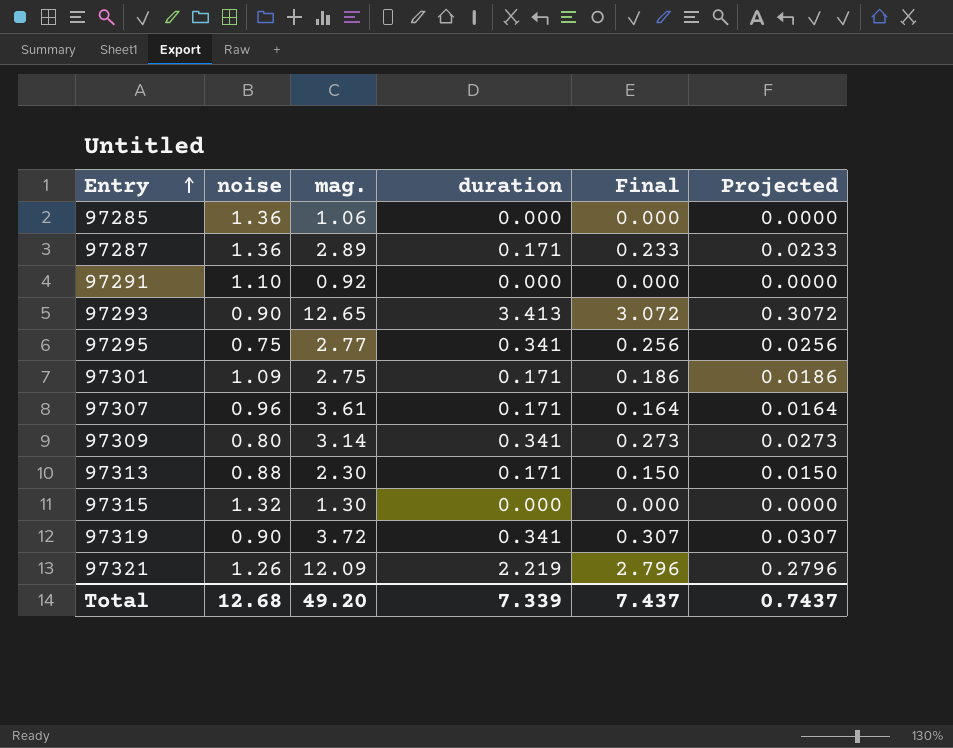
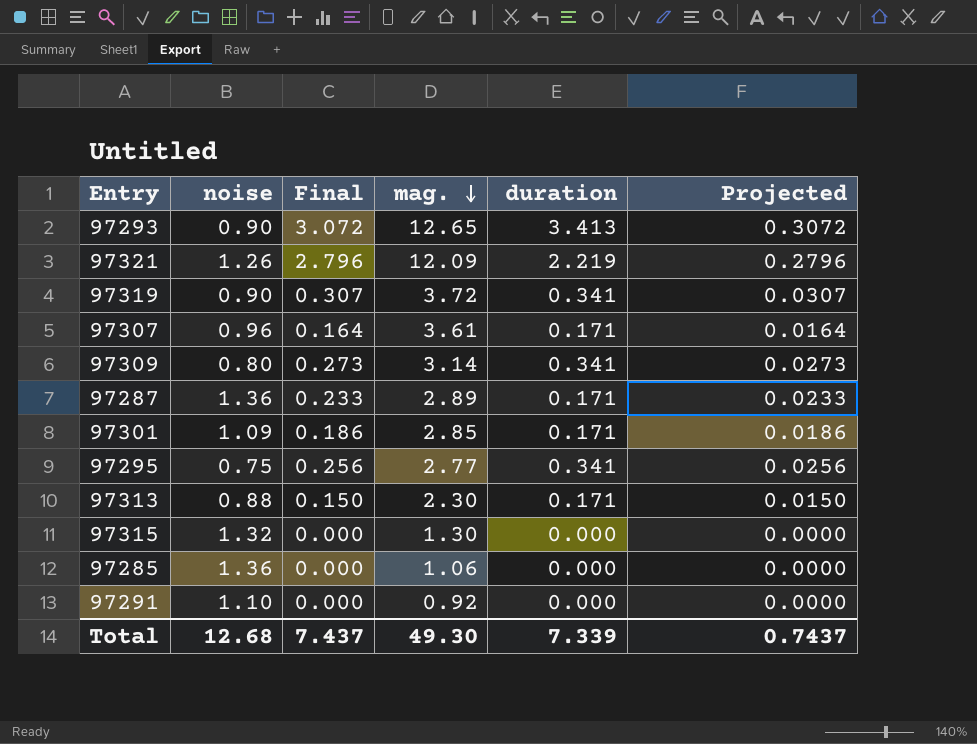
row order: Entry ascending -> mag. descending
column Final | position: 5 -> 3
97301 | mag.: 2.75 -> 2.85
Total | mag.: 49.20 -> 49.30

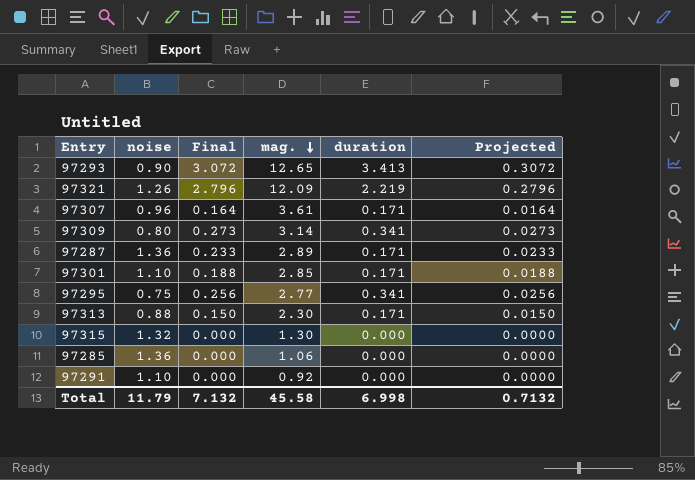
row 97319: 0.90 | 0.307 | 3.72 | 0.341 | 0.0307 -> none
97301 | noise: 1.09 -> 1.10
97301 | Final: 0.186 -> 0.188
97301 | Projected: 0.0186 -> 0.0188
Total | noise: 12.68 -> 11.79
Total | Final: 7.437 -> 7.132
Total | mag.: 49.30 -> 45.58
Total | duration: 7.339 -> 6.998
Total | Projected: 0.7437 -> 0.7132

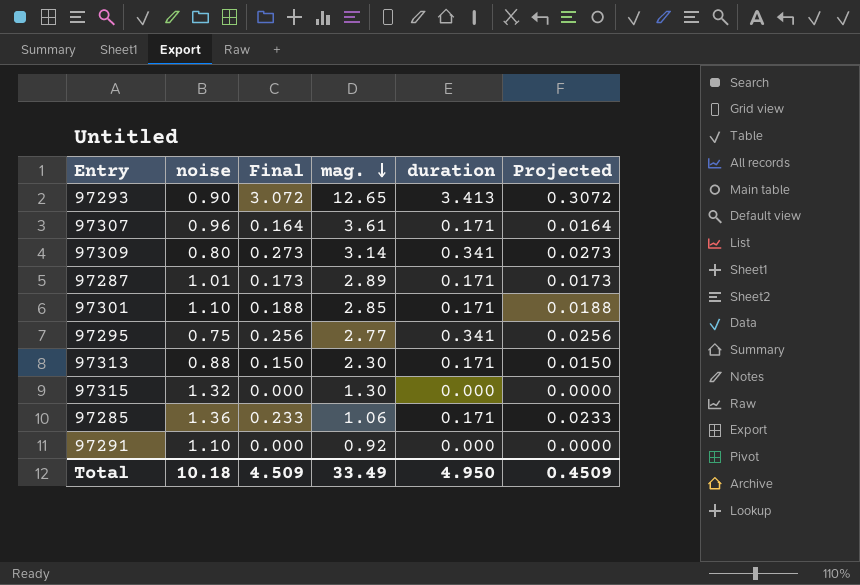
row 97321: 1.26 | 2.796 | 12.09 | 2.219 | 0.2796 -> none
97287 | noise: 1.36 -> 1.01
97287 | Final: 0.233 -> 0.173
97287 | Projected: 0.0233 -> 0.0173
97285 | Final: 0.000 -> 0.233
97285 | duration: 0.000 -> 0.171
97285 | Projected: 0.0000 -> 0.0233
Total | noise: 11.79 -> 10.18
Total | Final: 7.132 -> 4.509
Total | mag.: 45.58 -> 33.49
Total | duration: 6.998 -> 4.950
Total | Projected: 0.7132 -> 0.4509

